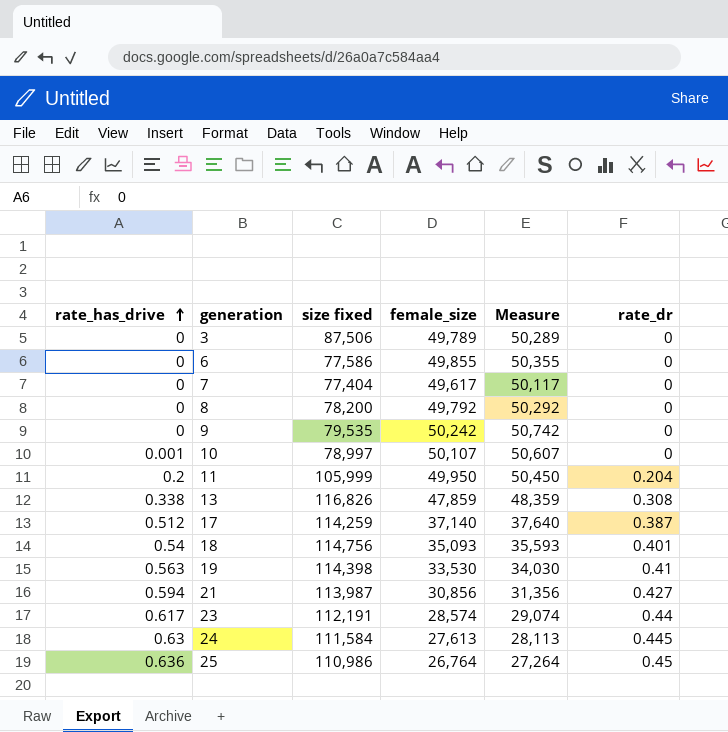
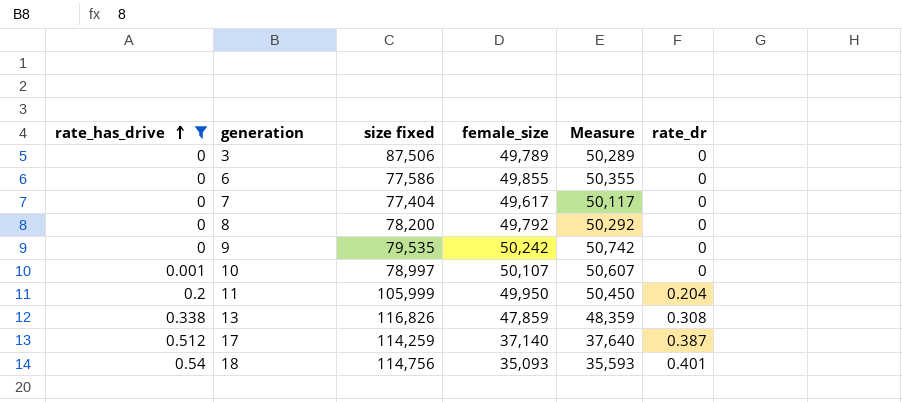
filter: none -> rate_has_drive <= 0.54

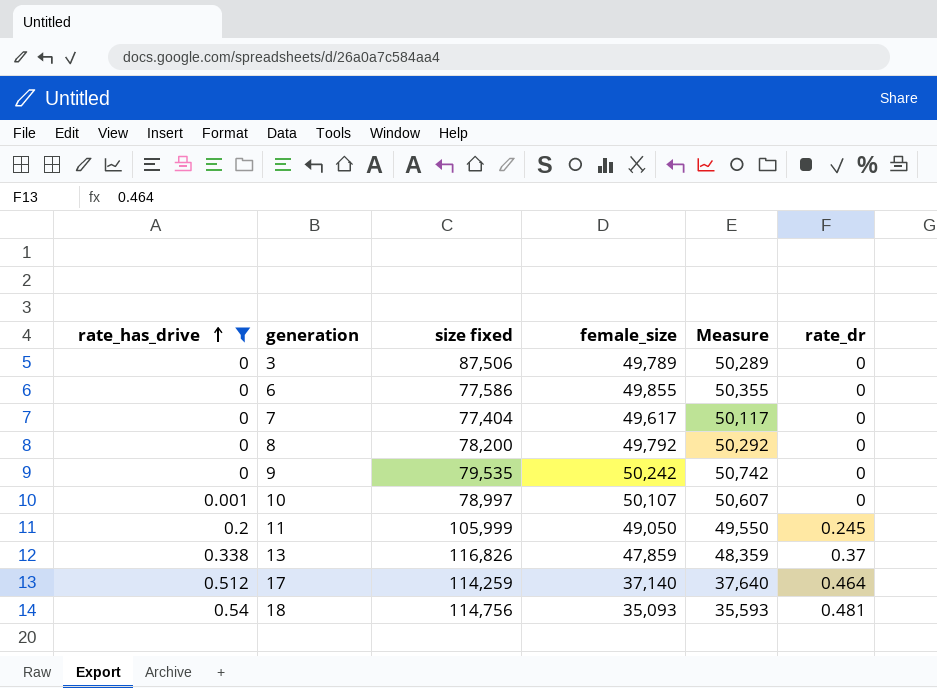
11 | female_size: 49,950 -> 49,050
11 | Measure: 50,450 -> 49,550
11 | rate_dr: 0.204 -> 0.245
13 | rate_dr: 0.308 -> 0.37
17 | rate_dr: 0.387 -> 0.464
18 | rate_dr: 0.401 -> 0.481

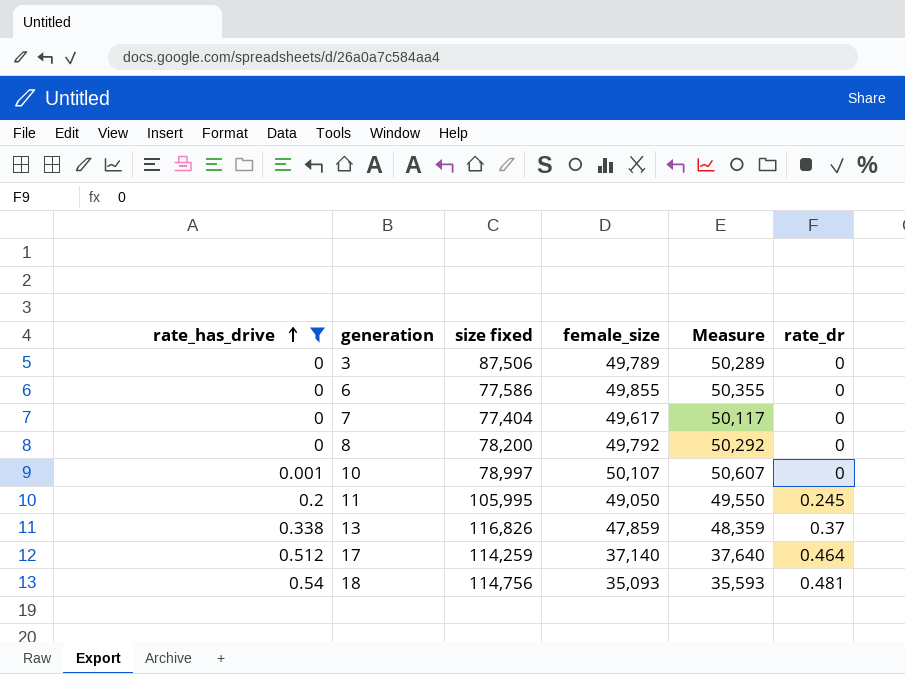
row 9: 0 | 79,535 | 50,242 | 50,742 | 0 -> none
11 | size fixed: 105,999 -> 105,995

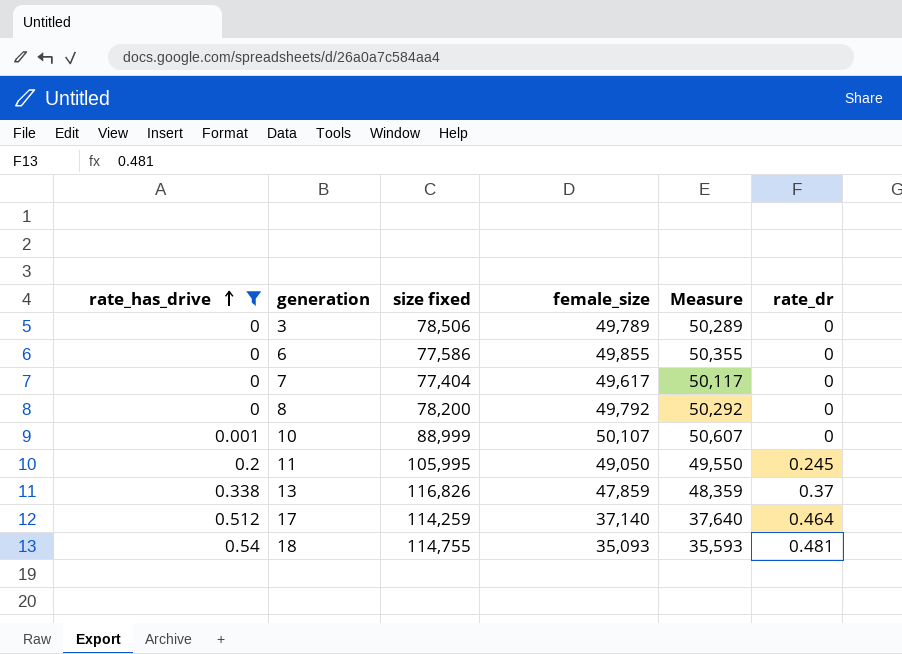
3 | size fixed: 87,506 -> 78,506
10 | size fixed: 78,997 -> 88,999
18 | size fixed: 114,756 -> 114,755

